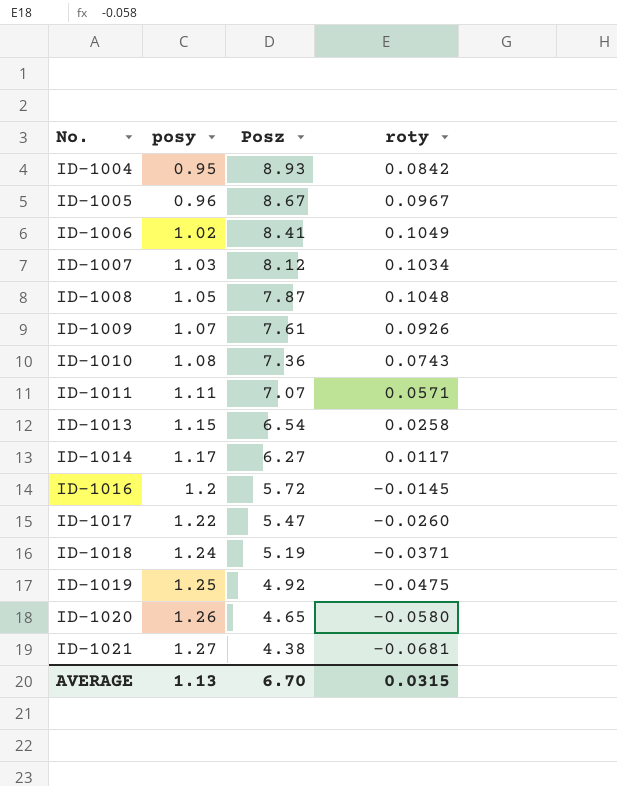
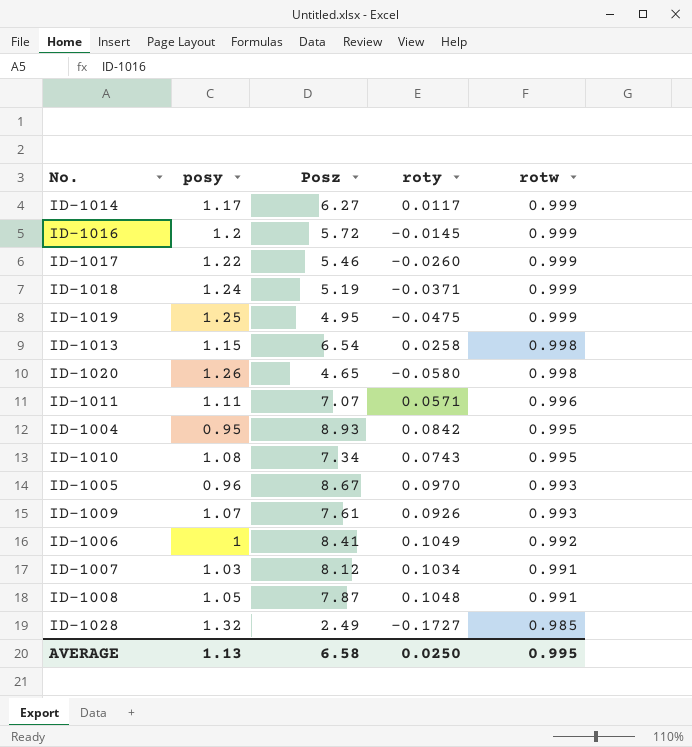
row order: No. ascending -> rotw descending
column rotw | position: none -> 5
row ID-1021: 1.27 | 4.38 | -0.0681 -> none
ID-1017 | Posz: 5.47 -> 5.46
ID-1019 | Posz: 4.92 -> 4.95
ID-1010 | Posz: 7.36 -> 7.34
ID-1005 | roty: 0.0967 -> 0.0970
ID-1006 | posy: 1.02 -> 1
row ID-1028: none -> 1.32 | 2.49 | -0.1727 | 0.985
AVERAGE | Posz: 6.70 -> 6.58
AVERAGE | roty: 0.0315 -> 0.0250

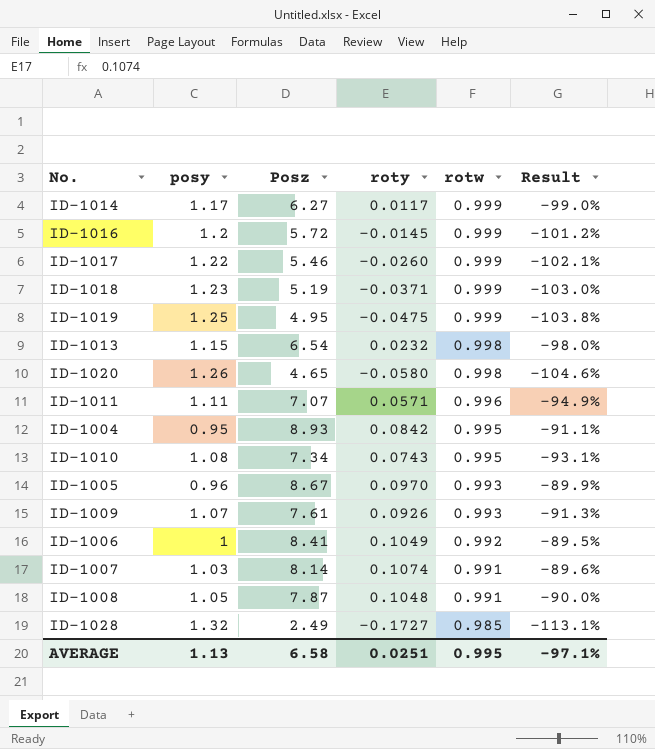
column Result | formula: none -> ([roty] - [posy]) / [posy]
ID-1018 | posy: 1.24 -> 1.23
ID-1013 | roty: 0.0258 -> 0.0232
ID-1007 | Posz: 8.12 -> 8.14
ID-1007 | roty: 0.1034 -> 0.1074
AVERAGE | roty: 0.0250 -> 0.0251

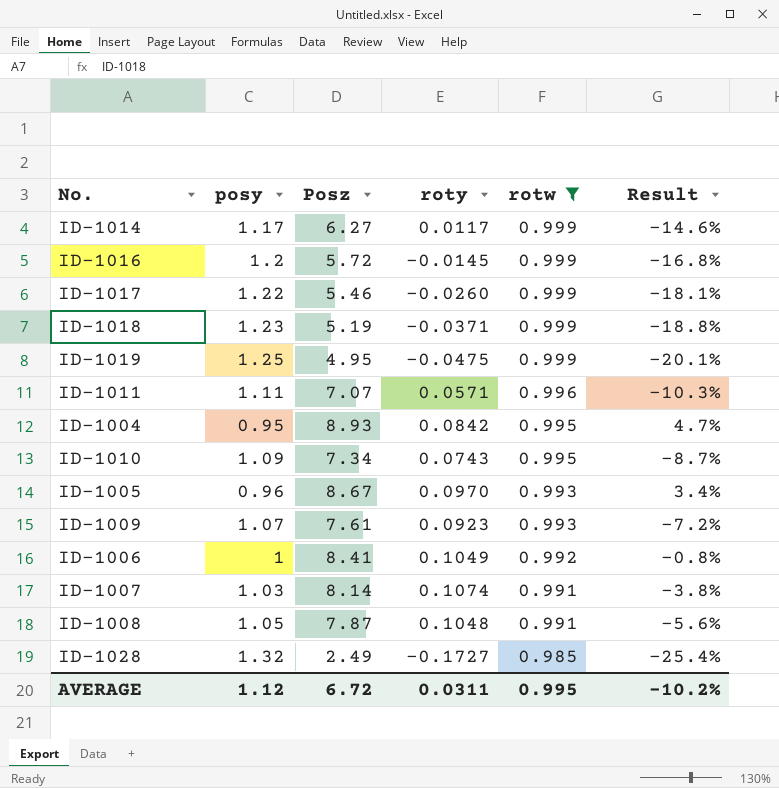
filter: none -> rotw != 0.998
column Result | formula: ([roty] - [posy]) / [posy] -> ([rotw] - [posy]) / [posy]
ID-1010 | posy: 1.08 -> 1.09
ID-1009 | roty: 0.0926 -> 0.0923
AVERAGE | posy: 1.13 -> 1.12
AVERAGE | Posz: 6.58 -> 6.72
AVERAGE | roty: 0.0251 -> 0.0311
AVERAGE | Result: -97.1% -> -10.2%

